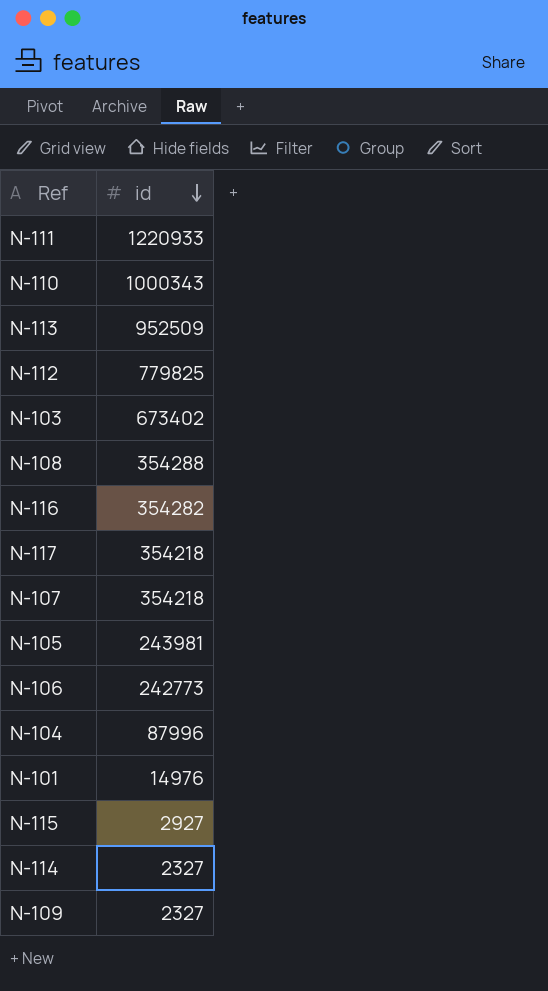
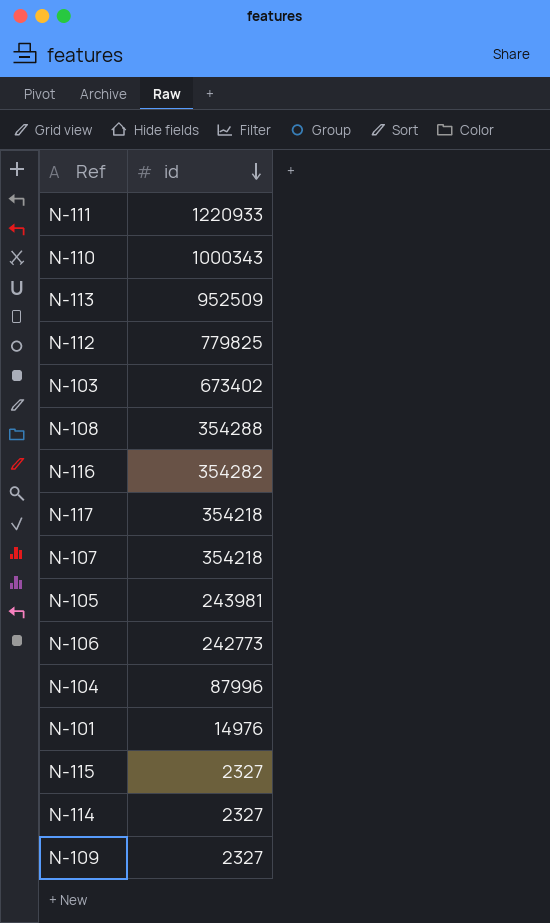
N-115 | id: 2927 -> 2327

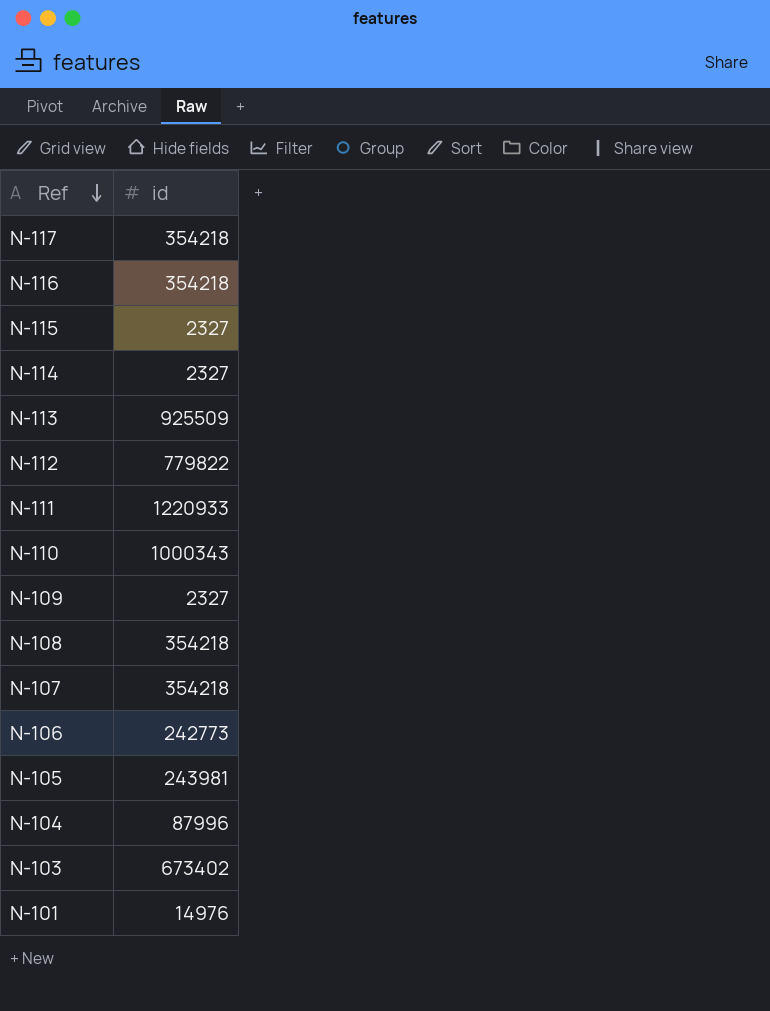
row order: id descending -> Ref descending
N-116 | id: 354282 -> 354218
N-113 | id: 952509 -> 925509
N-112 | id: 779825 -> 779822
N-108 | id: 354288 -> 354218

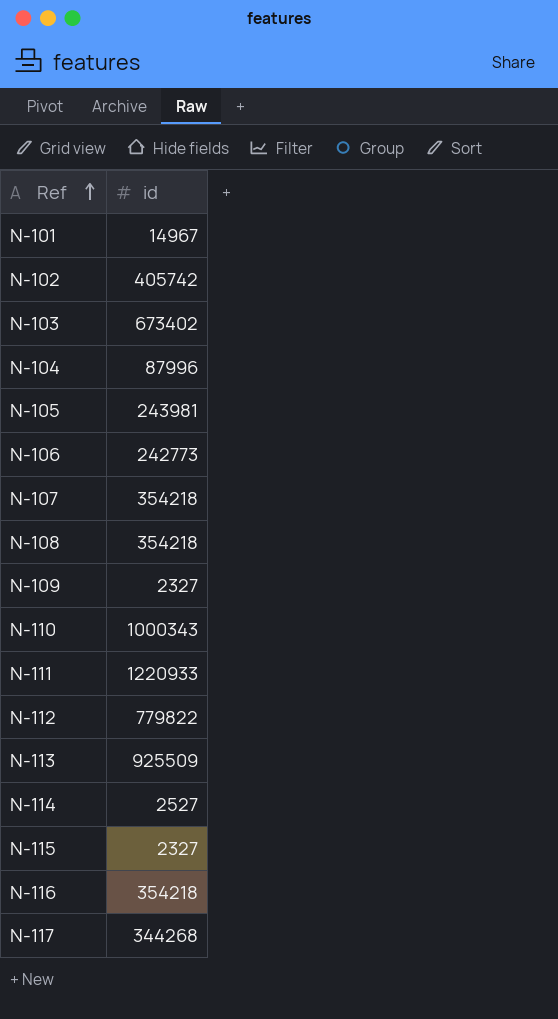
row order: Ref descending -> Ref ascending
N-101 | id: 14976 -> 14967
row N-102: none -> 405742
N-114 | id: 2327 -> 2527
N-117 | id: 354218 -> 344268

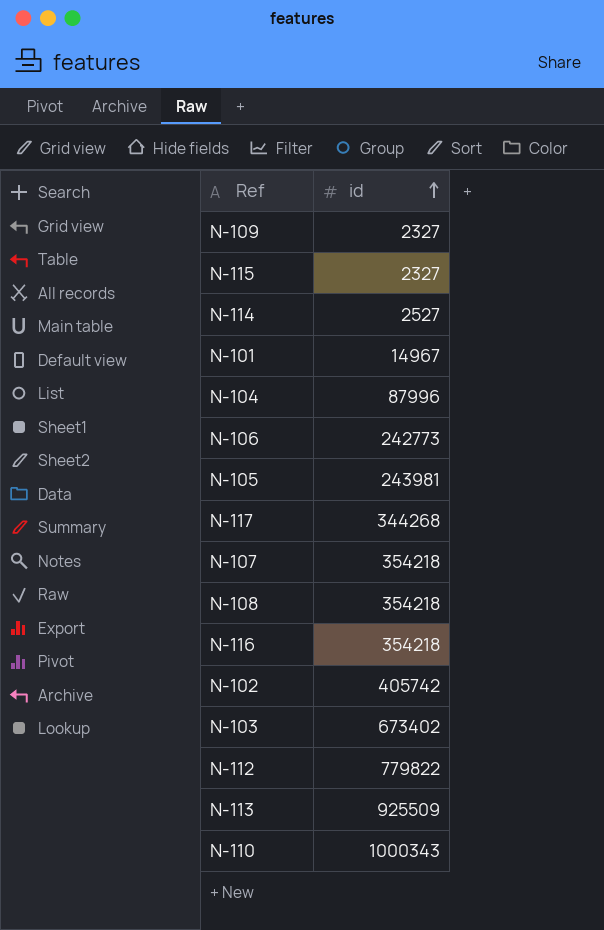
row order: Ref ascending -> id ascending
row N-111: 1220933 -> none

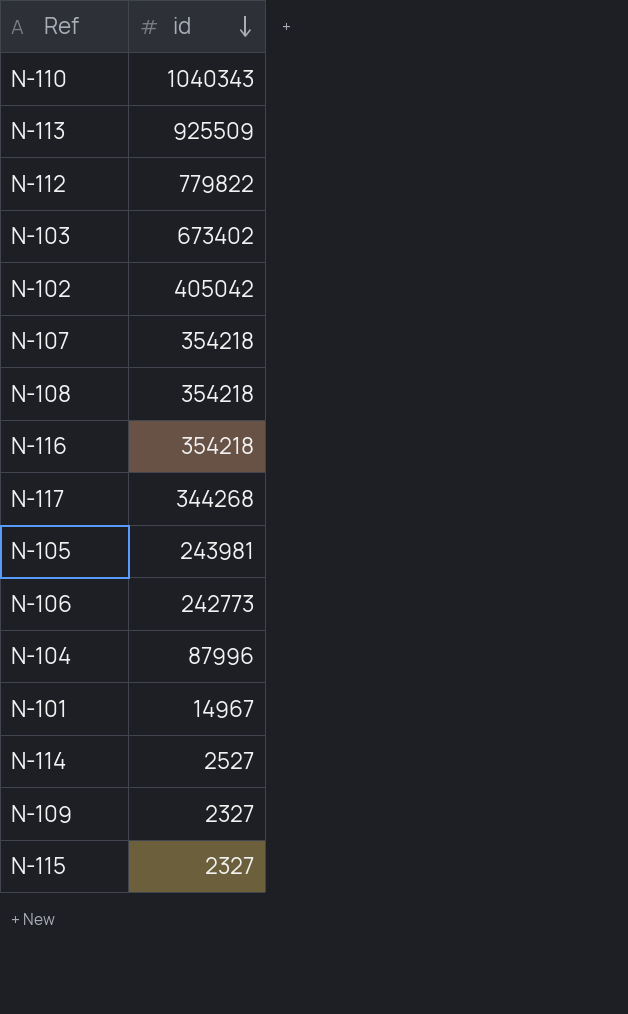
row order: id ascending -> id descending
N-110 | id: 1000343 -> 1040343
N-102 | id: 405742 -> 405042

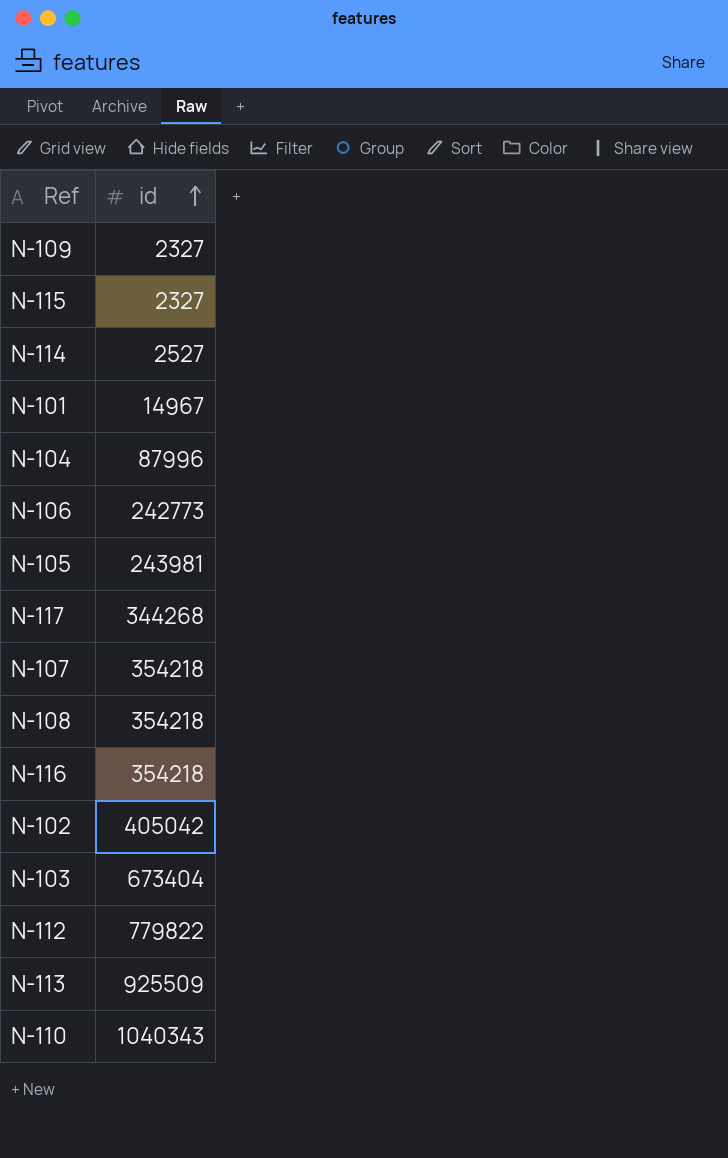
row order: id descending -> id ascending
N-103 | id: 673402 -> 673404

